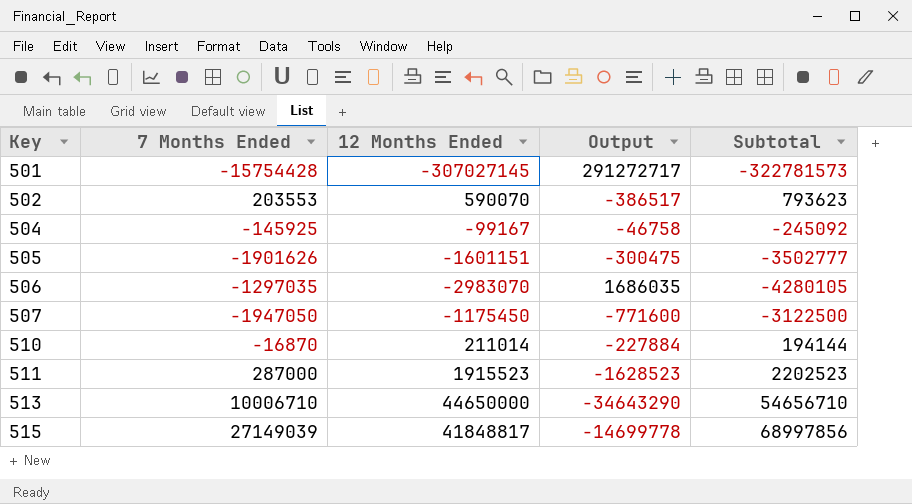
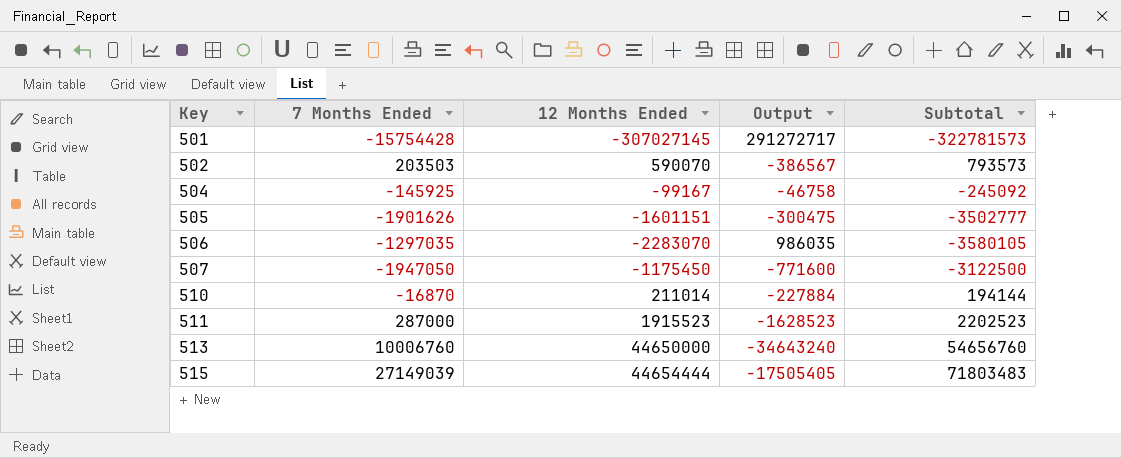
502 | 7 Months Ended: 203553 -> 203503
502 | Output: -386517 -> -386567
502 | Subtotal: 793623 -> 793573
506 | 12 Months Ended: -2983070 -> -2283070
506 | Output: 1686035 -> 986035
506 | Subtotal: -4280105 -> -3580105
513 | 7 Months Ended: 10006710 -> 10006760
513 | Output: -34643290 -> -34643240
513 | Subtotal: 54656710 -> 54656760
515 | 12 Months Ended: 41848817 -> 44654444
515 | Output: -14699778 -> -17505405
515 | Subtotal: 68997856 -> 71803483

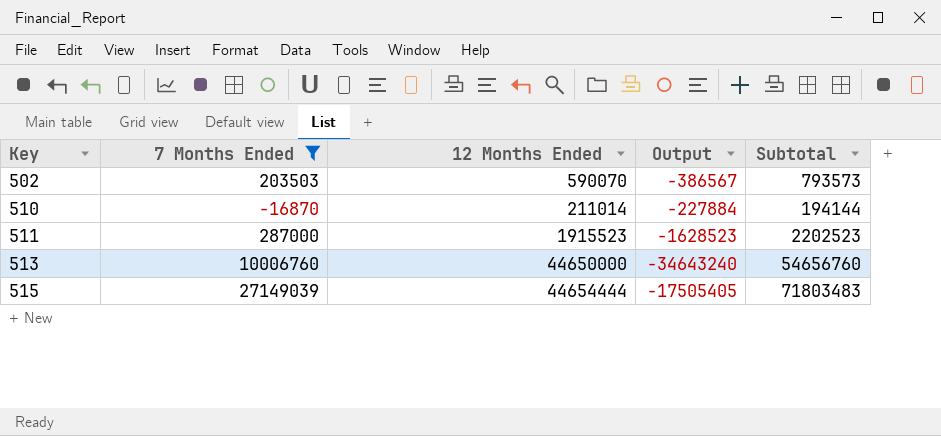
filter: none -> 7 Months Ended >= -16870

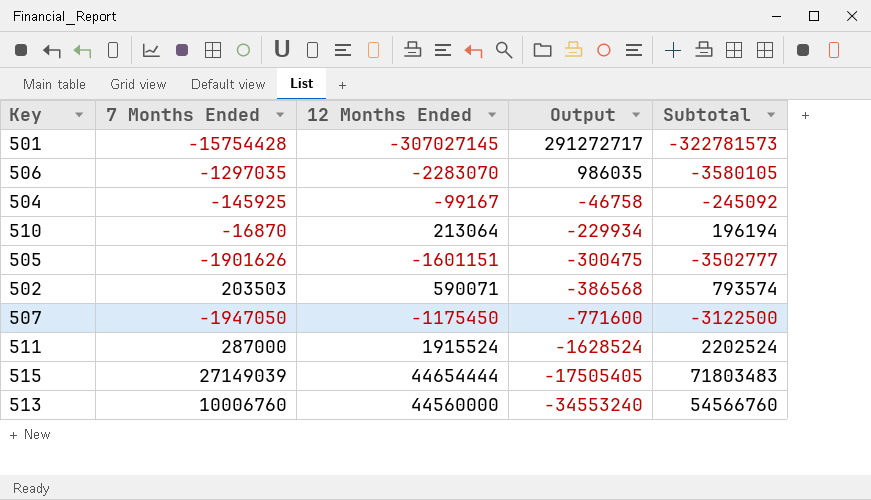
filter: 7 Months Ended >= -16870 -> none
row order: Key ascending -> Output descending
510 | 12 Months Ended: 211014 -> 213064
510 | Output: -227884 -> -229934
510 | Subtotal: 194144 -> 196194
502 | 12 Months Ended: 590070 -> 590071
502 | Output: -386567 -> -386568
502 | Subtotal: 793573 -> 793574
511 | 12 Months Ended: 1915523 -> 1915524
511 | Output: -1628523 -> -1628524
511 | Subtotal: 2202523 -> 2202524
513 | 12 Months Ended: 44650000 -> 44560000
513 | Output: -34643240 -> -34553240
513 | Subtotal: 54656760 -> 54566760

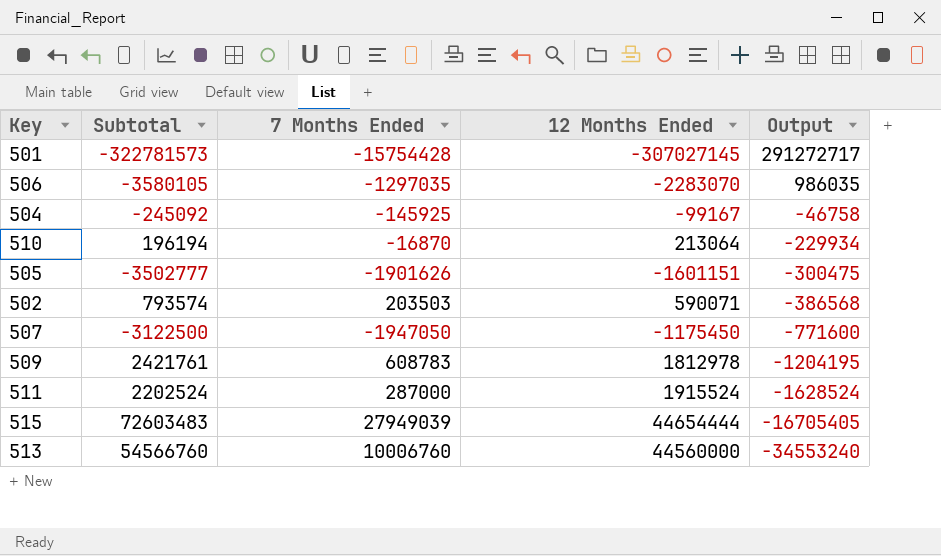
column Subtotal | position: 5 -> 2
row 509: none -> 2421761 | 608783 | 1812978 | -1204195
515 | Subtotal: 71803483 -> 72603483
515 | 7 Months Ended: 27149039 -> 27949039
515 | Output: -17505405 -> -16705405

